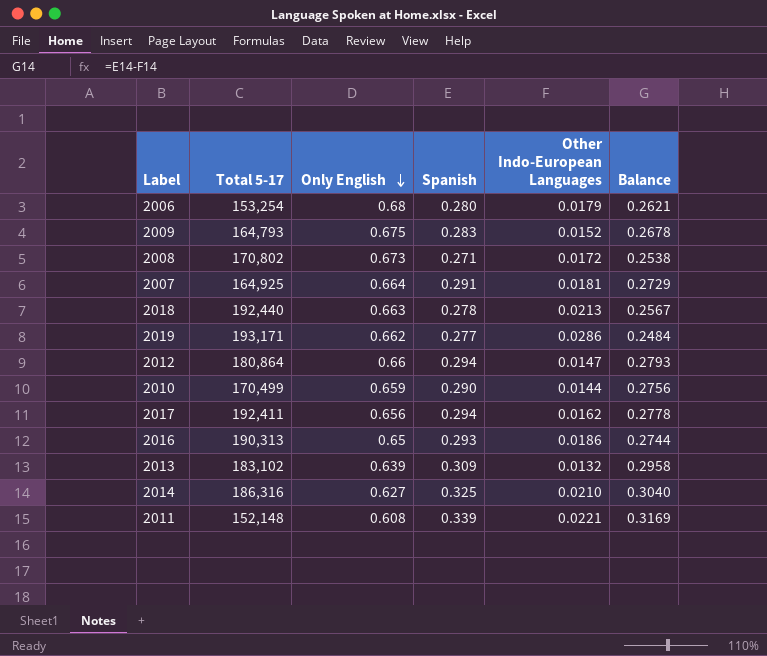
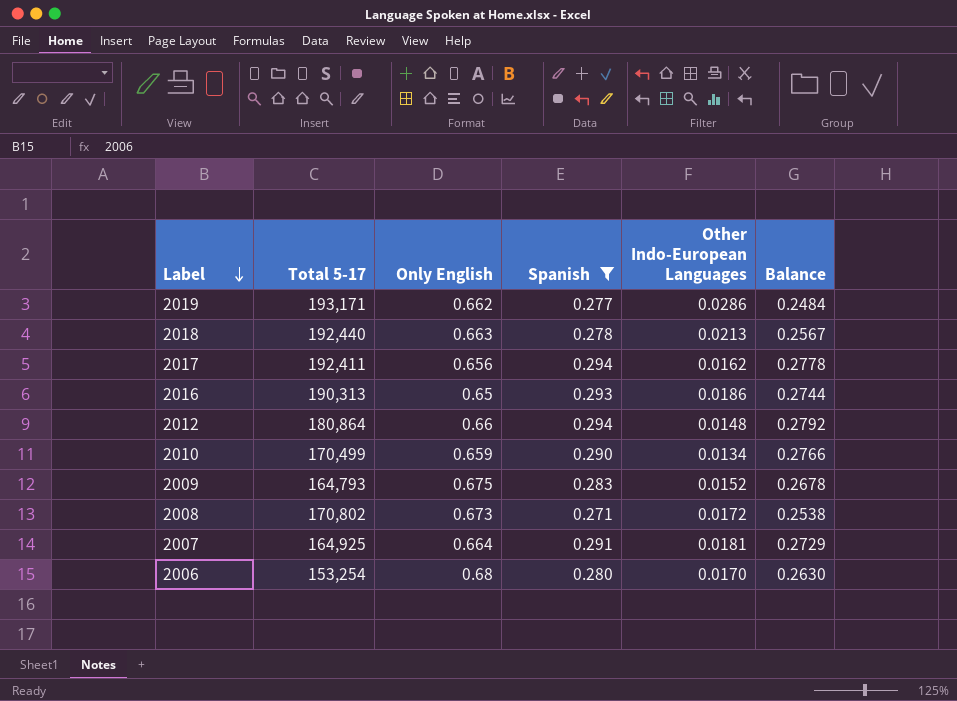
filter: none -> Spanish <= 0.294
row order: Only English descending -> Label descending
2012 | Other Indo-European Languages: 0.0147 -> 0.0148
2012 | Balance: 0.2793 -> 0.2792
2010 | Other Indo-European Languages: 0.0144 -> 0.0134
2010 | Balance: 0.2756 -> 0.2766
2006 | Other Indo-European Languages: 0.0179 -> 0.0170
2006 | Balance: 0.2621 -> 0.2630

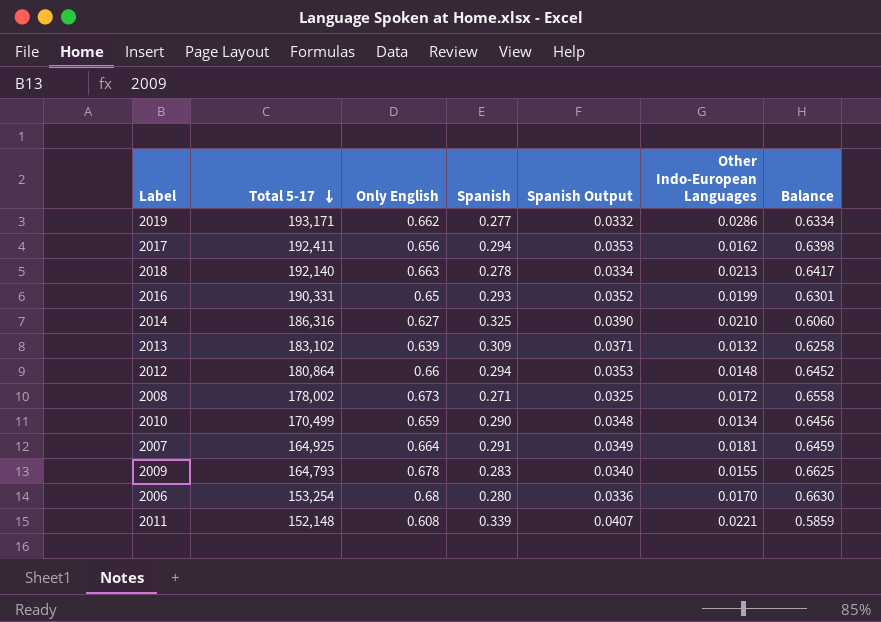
filter: Spanish <= 0.294 -> none
row order: Label descending -> Total 5-17 descending
column Spanish Output | formula: none -> [Spanish] * 0.12
column Balance | formula: [Spanish] - [Other Indo-European Languages] -> [Only English] - [Other Indo-European Languages]
2018 | Total 5-17: 192,440 -> 192,140
2016 | Total 5-17: 190,313 -> 190,331
2016 | Other Indo-European Languages: 0.0186 -> 0.0199
2008 | Total 5-17: 170,802 -> 178,002
2009 | Only English: 0.675 -> 0.678
2009 | Other Indo-European Languages: 0.0152 -> 0.0155

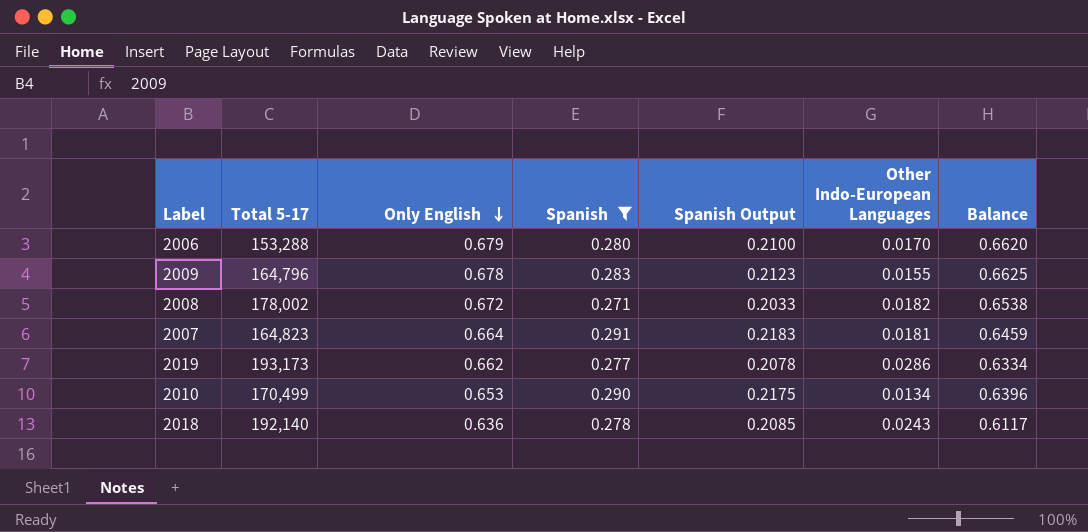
filter: none -> Spanish <= 0.291
row order: Total 5-17 descending -> Only English descending
column Spanish Output | formula: [Spanish] * 0.12 -> [Spanish] * 0.75
2006 | Total 5-17: 153,254 -> 153,288
2006 | Only English: 0.68 -> 0.679
2006 | Balance: 0.6630 -> 0.6620
2009 | Total 5-17: 164,793 -> 164,796
2008 | Only English: 0.673 -> 0.672
2008 | Other Indo-European Languages: 0.0172 -> 0.0182
2008 | Balance: 0.6558 -> 0.6538
2007 | Total 5-17: 164,925 -> 164,823
2019 | Total 5-17: 193,171 -> 193,173
2010 | Only English: 0.659 -> 0.653
2010 | Balance: 0.6456 -> 0.6396
2018 | Only English: 0.663 -> 0.636
2018 | Other Indo-European Languages: 0.0213 -> 0.0243
2018 | Balance: 0.6417 -> 0.6117

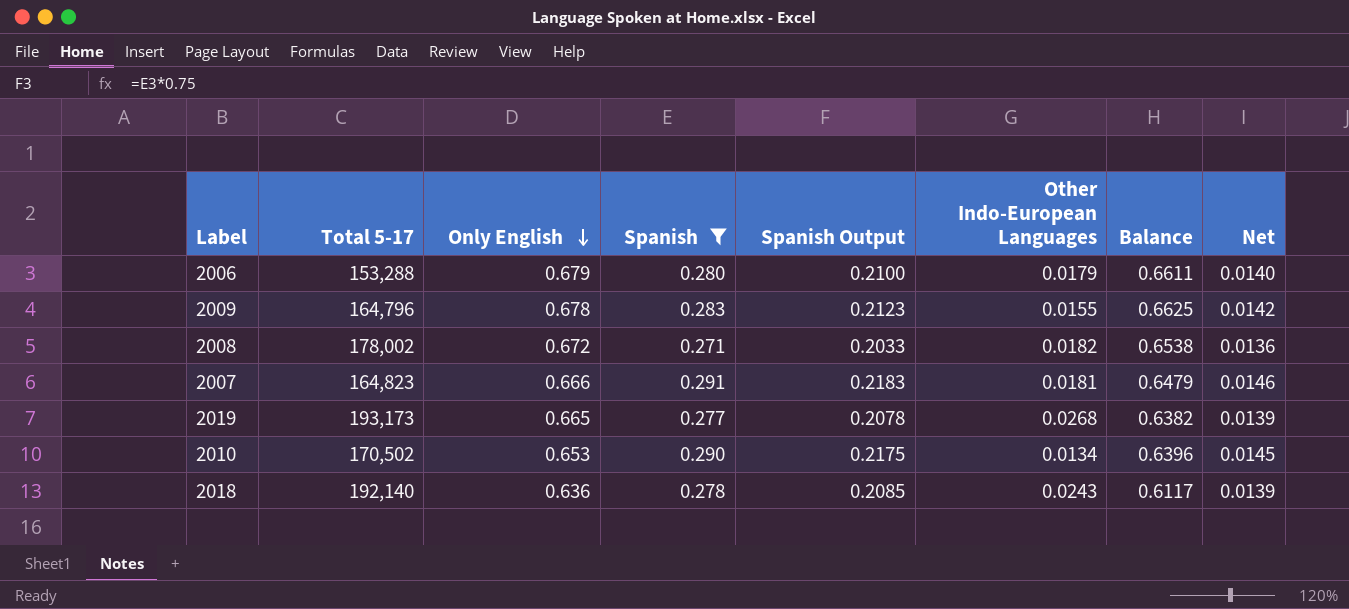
column Net | formula: none -> [Spanish] * 0.05
2006 | Other Indo-European Languages: 0.0170 -> 0.0179
2006 | Balance: 0.6620 -> 0.6611
2007 | Only English: 0.664 -> 0.666
2007 | Balance: 0.6459 -> 0.6479
2019 | Only English: 0.662 -> 0.665
2019 | Other Indo-European Languages: 0.0286 -> 0.0268
2019 | Balance: 0.6334 -> 0.6382
2010 | Total 5-17: 170,499 -> 170,502

